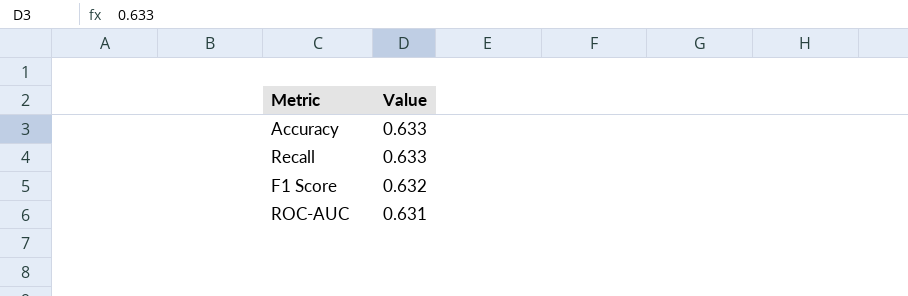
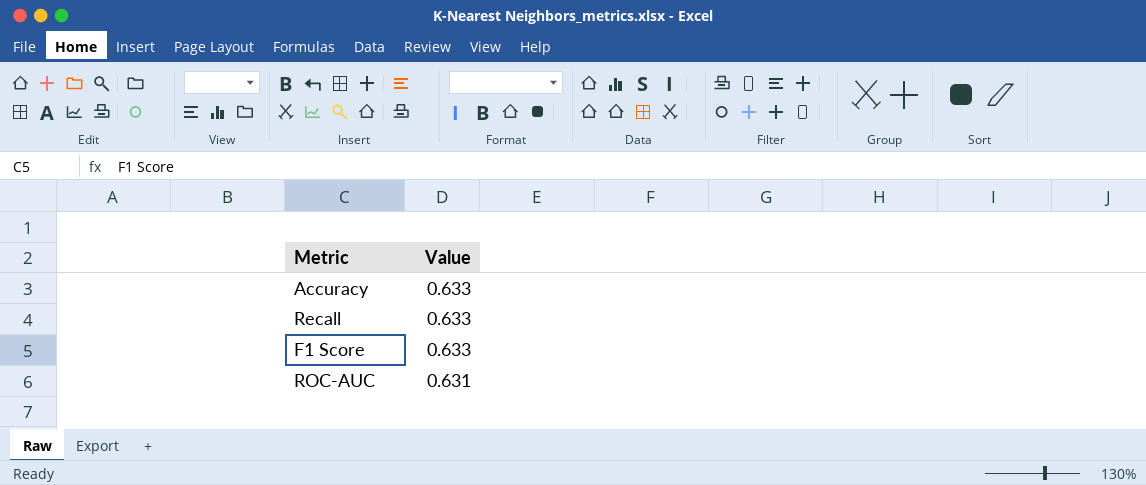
F1 Score | Value: 0.632 -> 0.633

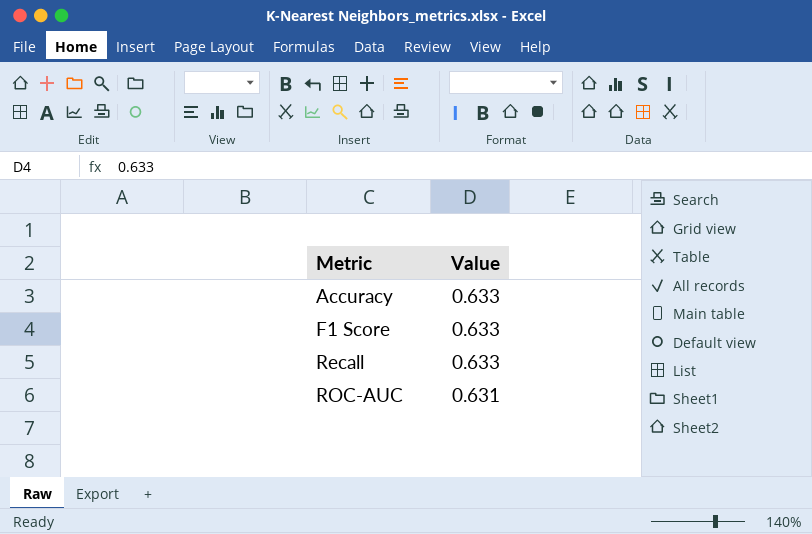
row order: Value descending -> Metric ascending

